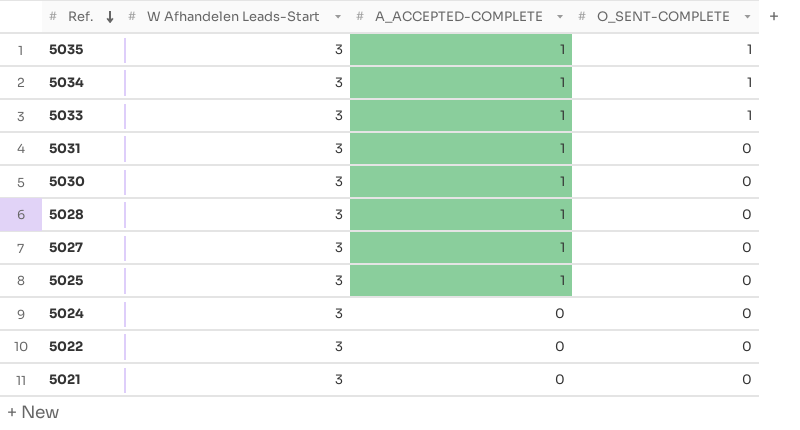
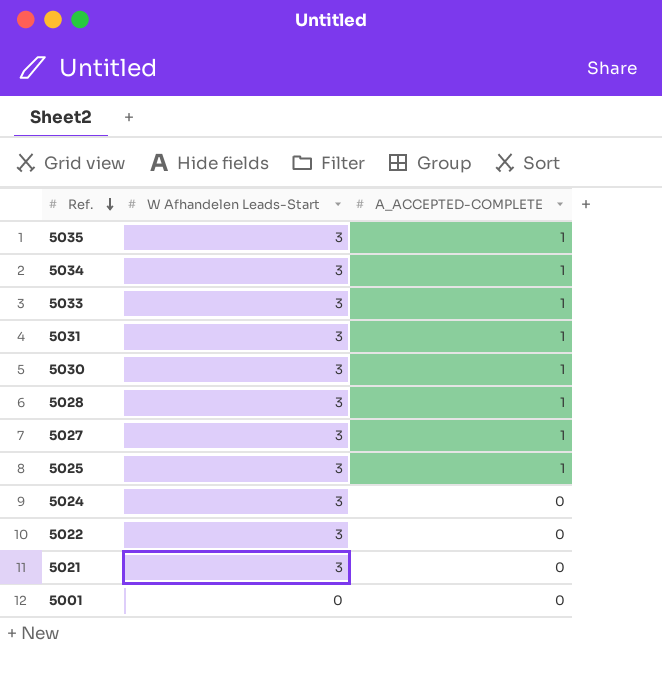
column O_SENT-COMPLETE | position: 4 -> none
row 5001: none -> 0 | 0

